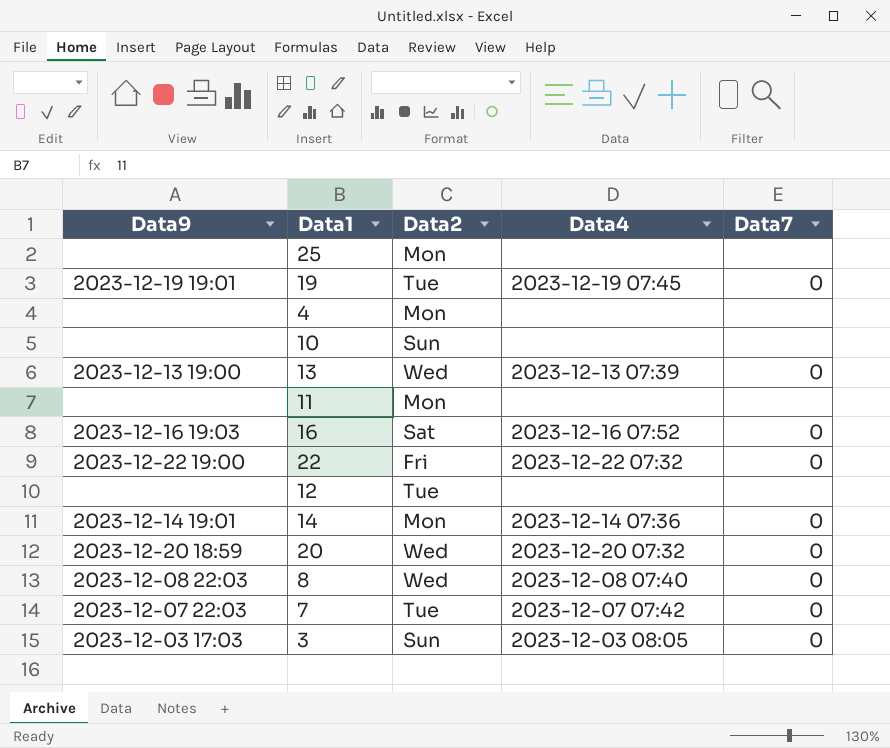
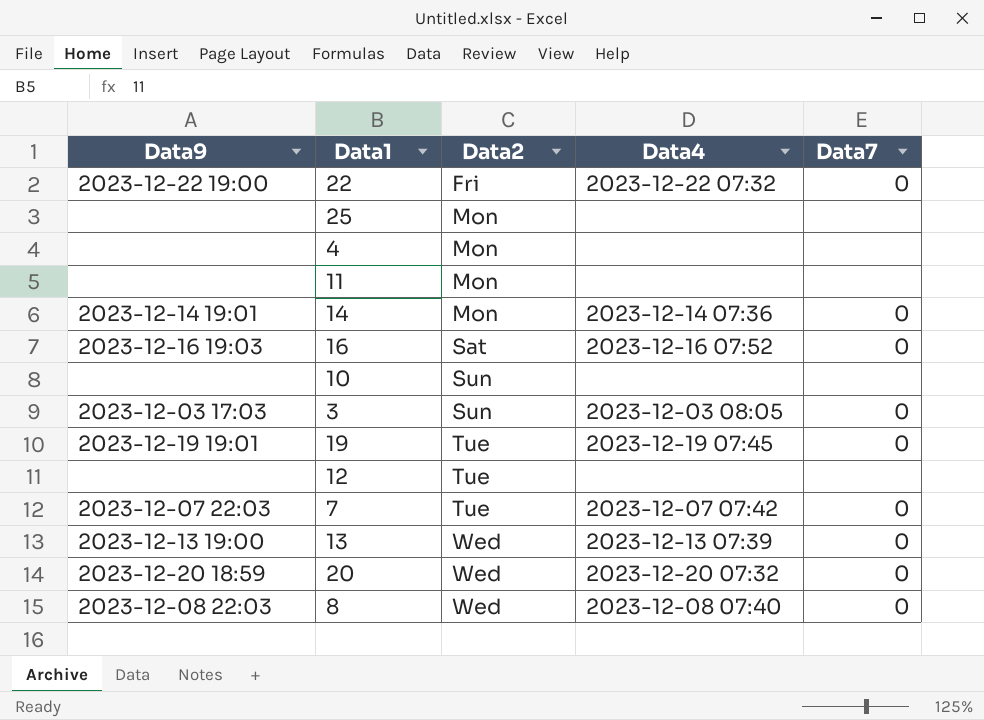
row order: none -> Data2 ascending

